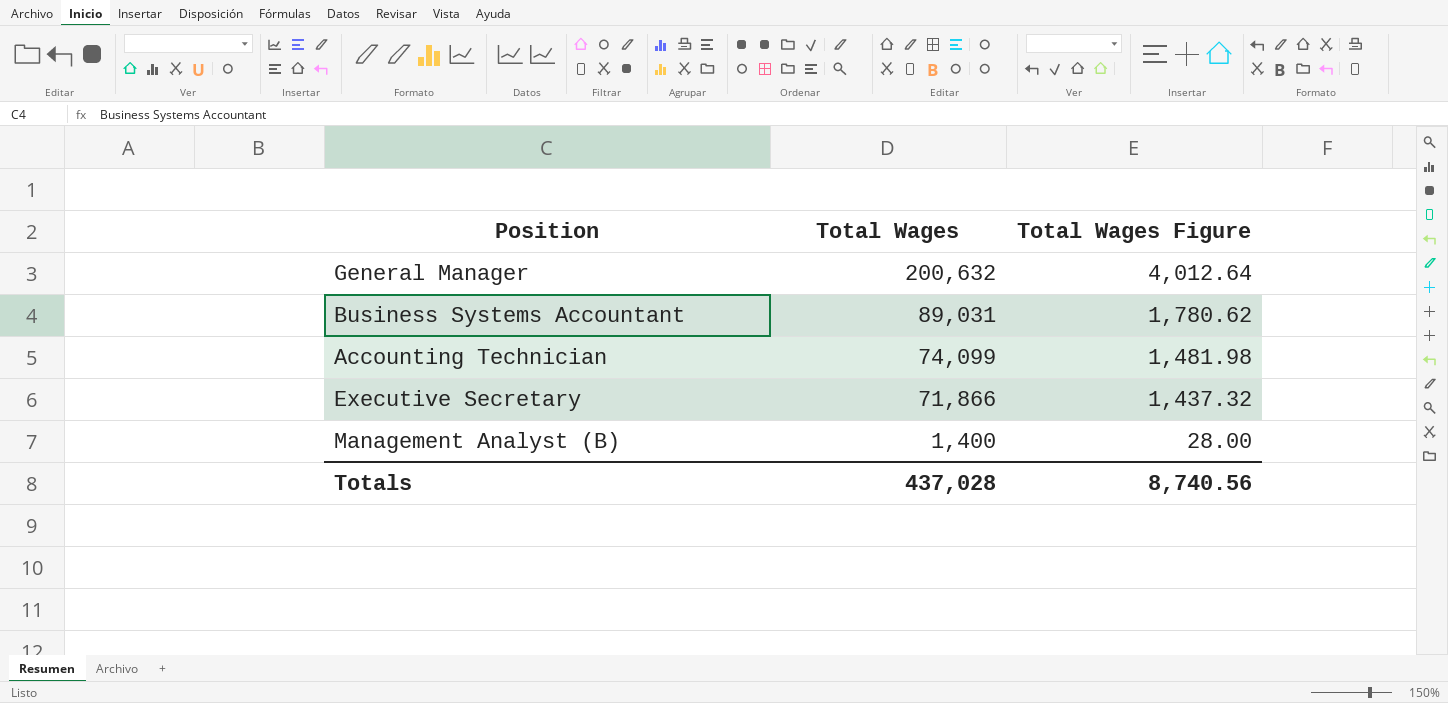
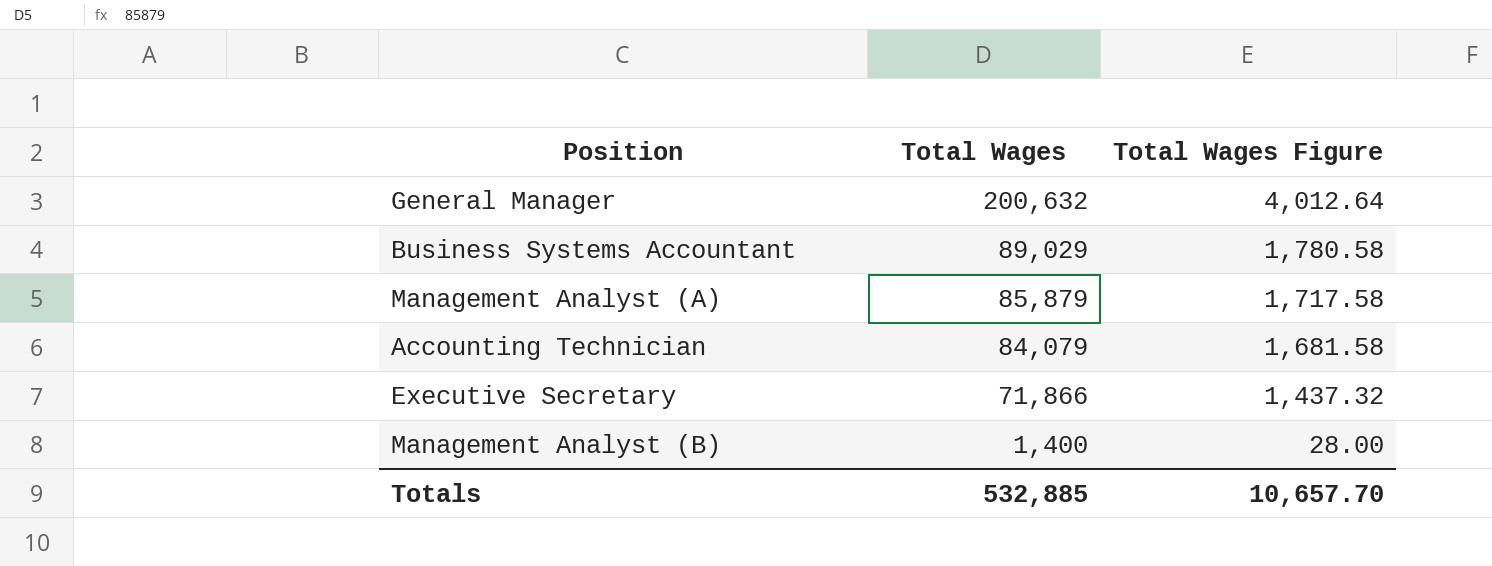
Business Systems Accountant | Total Wages: 89,031 -> 89,029
Business Systems Accountant | Total Wages Figure: 1,780.62 -> 1,780.58
row Management Analyst (A): none -> 85,879 | 1,717.58
Accounting Technician | Total Wages: 74,099 -> 84,079
Accounting Technician | Total Wages Figure: 1,481.98 -> 1,681.58
Totals | Total Wages: 437,028 -> 532,885
Totals | Total Wages Figure: 8,740.56 -> 10,657.70

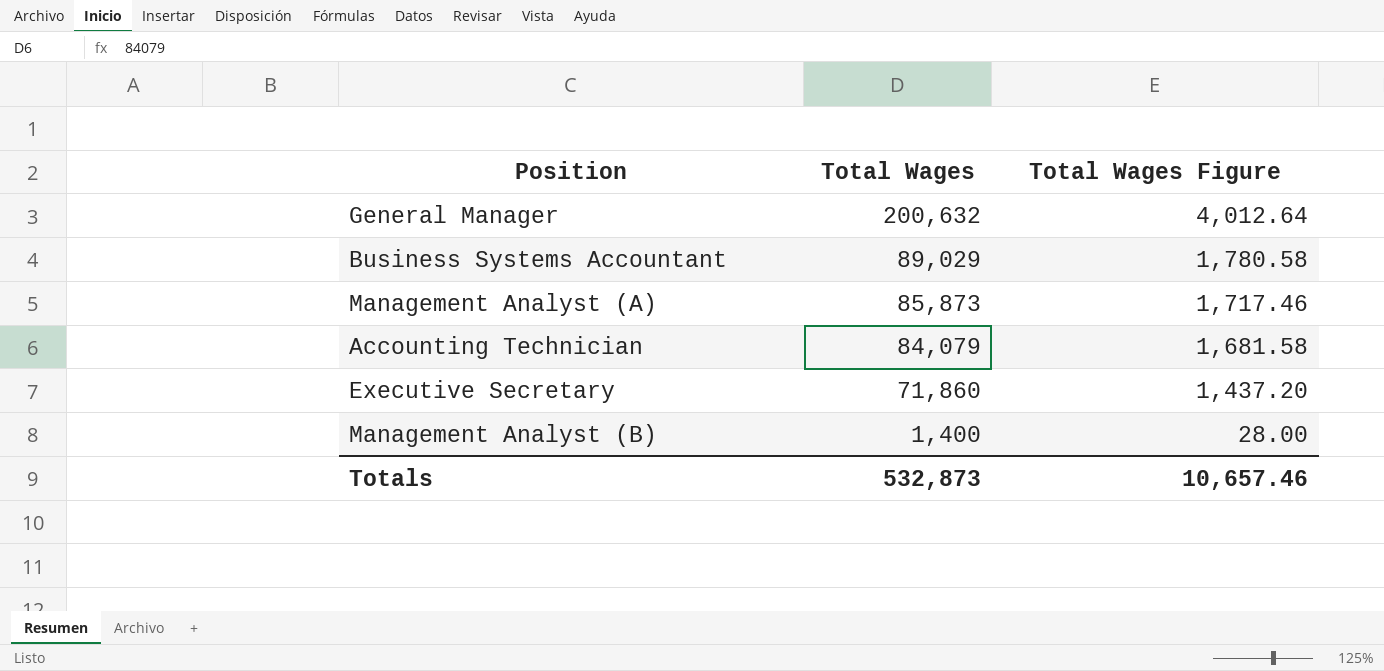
Management Analyst (A) | Total Wages: 85,879 -> 85,873
Management Analyst (A) | Total Wages Figure: 1,717.58 -> 1,717.46
Executive Secretary | Total Wages: 71,866 -> 71,860
Executive Secretary | Total Wages Figure: 1,437.32 -> 1,437.20
Totals | Total Wages: 532,885 -> 532,873
Totals | Total Wages Figure: 10,657.70 -> 10,657.46

